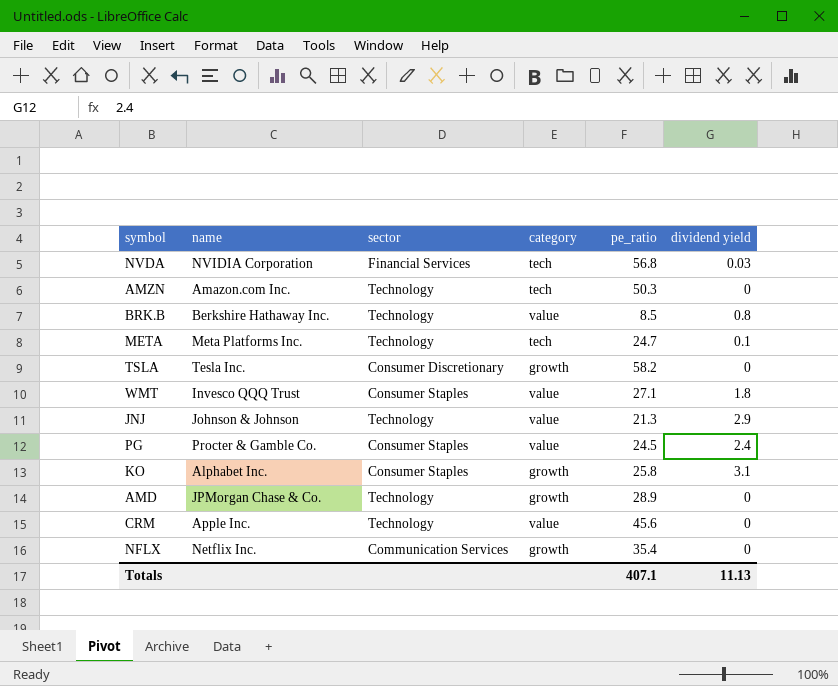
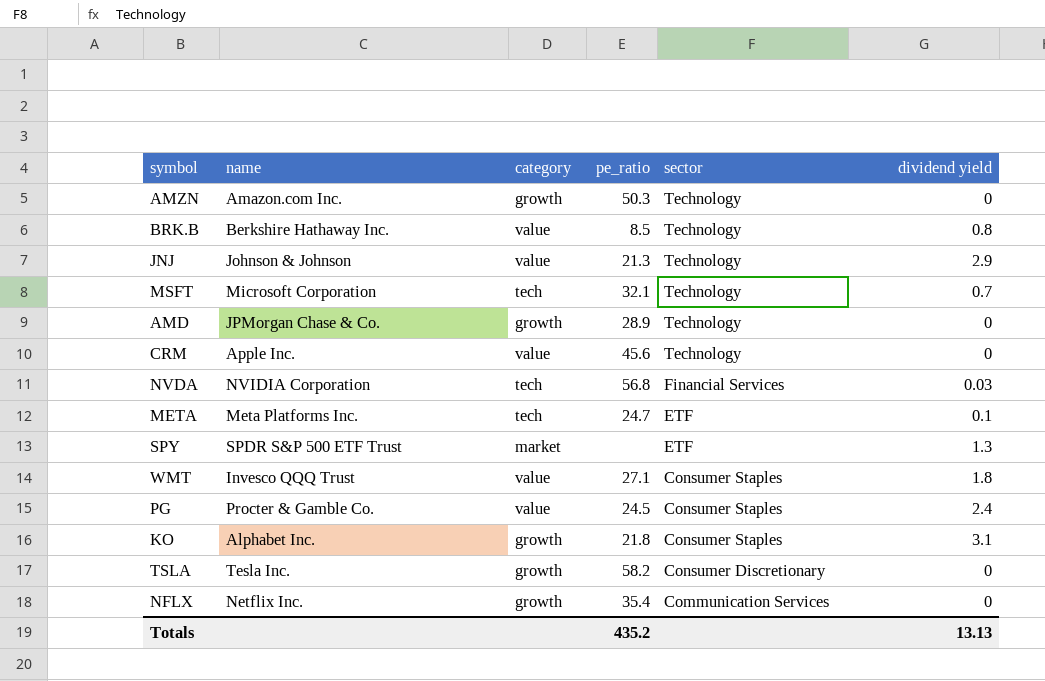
row order: none -> sector descending
column sector | position: 3 -> 5
AMZN | category: tech -> growth
row MSFT: none -> Microsoft Corporation | tech | 32.1 | Technology | 0.7
META | sector: Technology -> ETF
row SPY: none -> SPDR S&P 500 ETF Trust | market | none | ETF | 1.3
KO | pe_ratio: 25.8 -> 21.8
Totals | pe_ratio: 407.1 -> 435.2
Totals | dividend yield: 11.13 -> 13.13

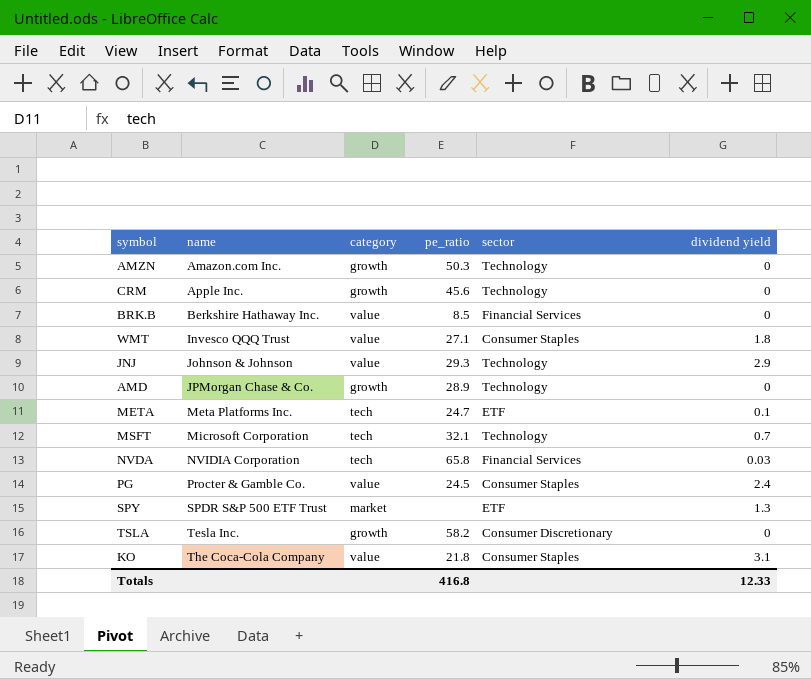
row order: sector descending -> name ascending
row NFLX: Netflix Inc. | growth | 35.4 | Communication Services | 0 -> none
CRM | category: value -> growth
BRK.B | sector: Technology -> Financial Services
BRK.B | dividend yield: 0.8 -> 0
JNJ | pe_ratio: 21.3 -> 29.3
NVDA | pe_ratio: 56.8 -> 65.8
KO | name: Alphabet Inc. -> The Coca-Cola Company
KO | category: growth -> value
Totals | pe_ratio: 435.2 -> 416.8
Totals | dividend yield: 13.13 -> 12.33

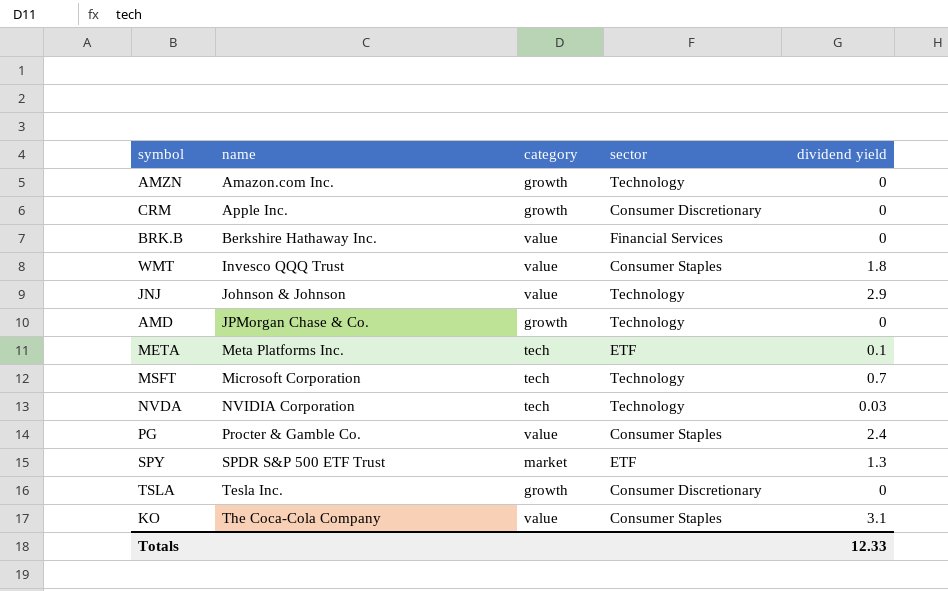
column pe_ratio | position: 4 -> none
CRM | sector: Technology -> Consumer Discretionary
NVDA | sector: Financial Services -> Technology

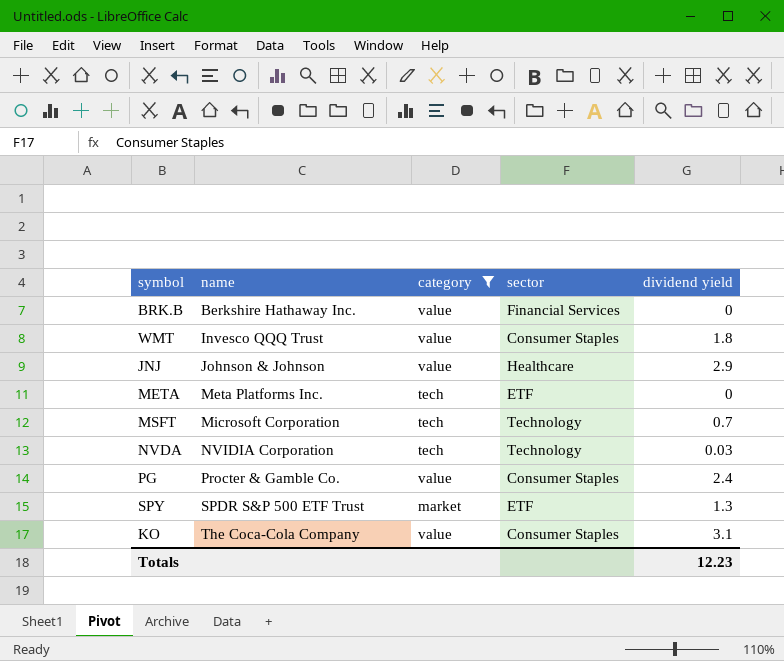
filter: none -> category != growth
JNJ | sector: Technology -> Healthcare
META | dividend yield: 0.1 -> 0
Totals | dividend yield: 12.33 -> 12.23

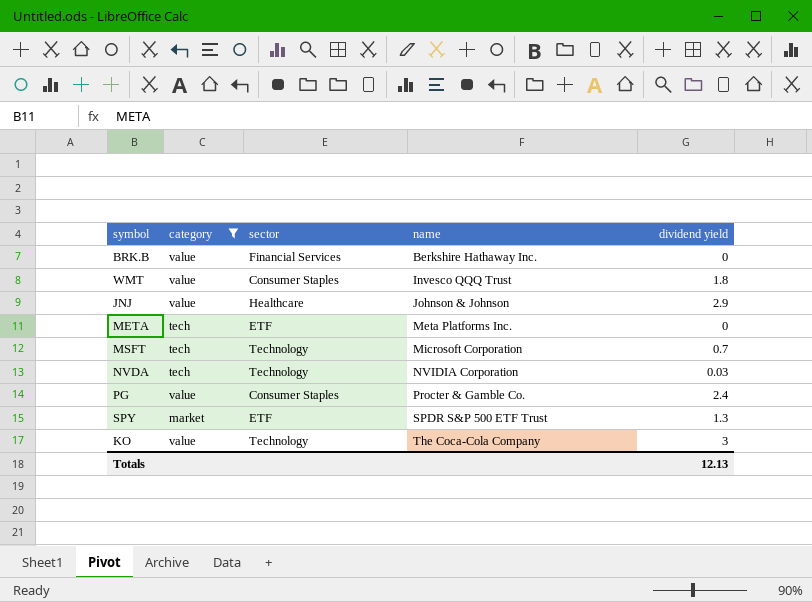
column name | position: 2 -> 4
KO | sector: Consumer Staples -> Technology
KO | dividend yield: 3.1 -> 3
Totals | dividend yield: 12.23 -> 12.13

